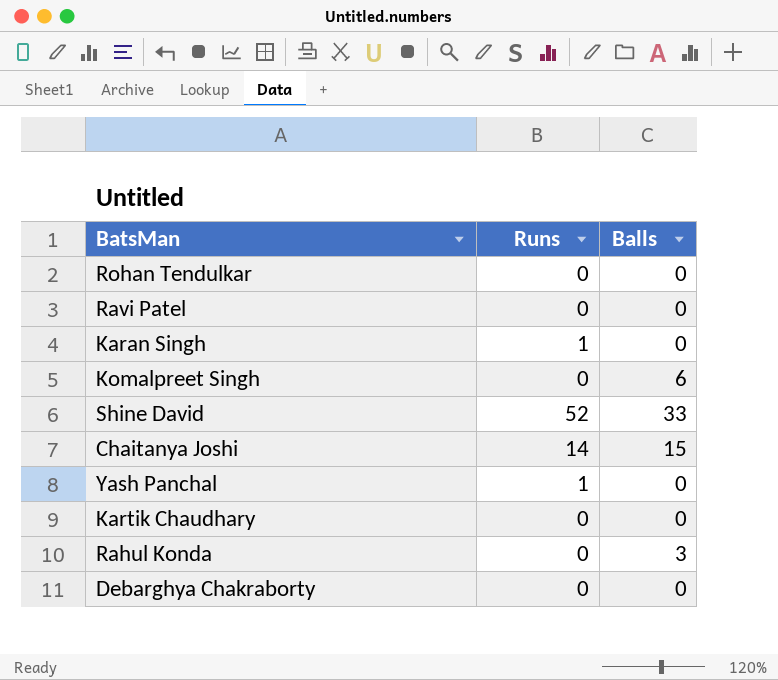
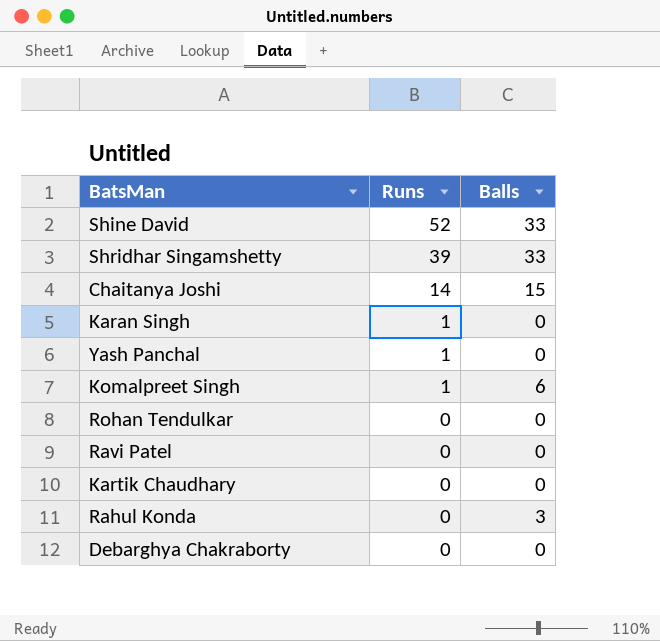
row order: none -> Runs descending
row Shridhar Singamshetty: none -> 39 | 33
Komalpreet Singh | Runs: 0 -> 1

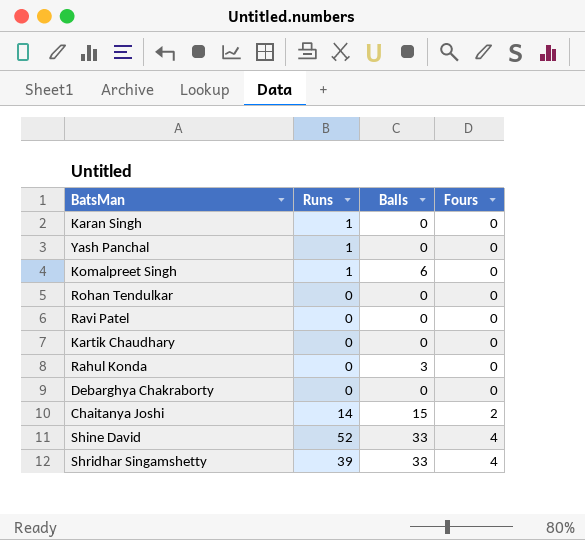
row order: Runs descending -> Fours ascending
column Fours | position: none -> 4

